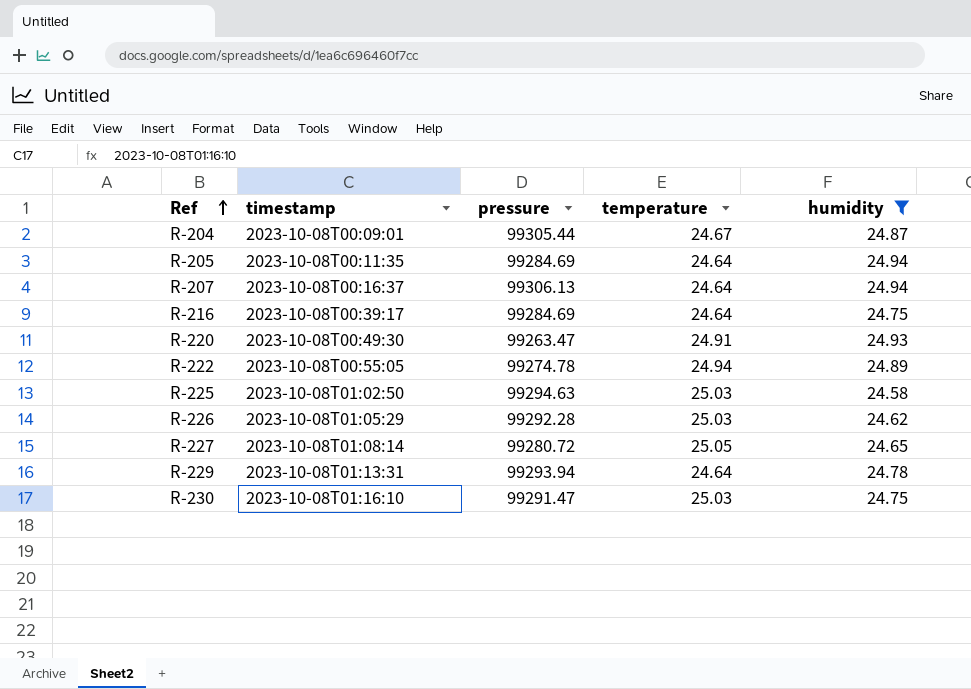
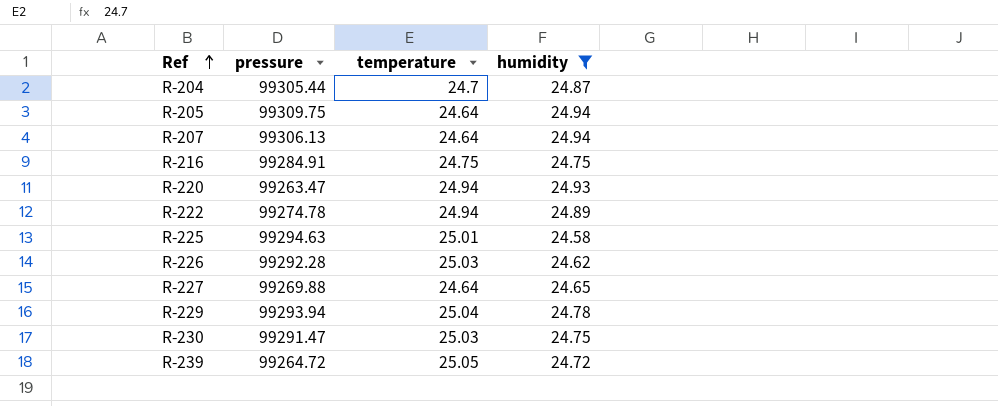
column timestamp | position: 2 -> none
R-204 | temperature: 24.67 -> 24.7
R-205 | pressure: 99284.69 -> 99309.75
R-216 | pressure: 99284.69 -> 99284.91
R-216 | temperature: 24.64 -> 24.75
R-220 | temperature: 24.91 -> 24.94
R-225 | temperature: 25.03 -> 25.01
R-227 | pressure: 99280.72 -> 99269.88
R-227 | temperature: 25.05 -> 24.64
R-229 | temperature: 24.64 -> 25.04
row R-239: none -> 99264.72 | 25.05 | 24.72

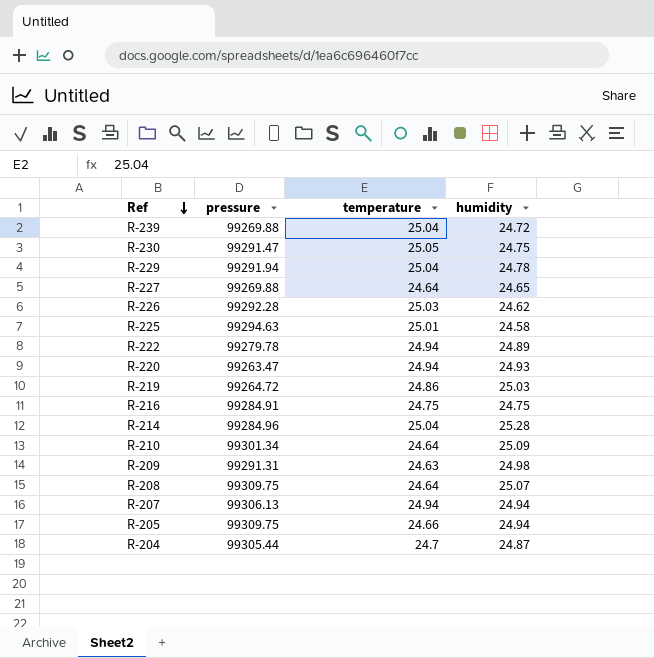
filter: humidity <= 24.94 -> none
row order: Ref ascending -> Ref descending
R-239 | pressure: 99264.72 -> 99269.88
R-239 | temperature: 25.05 -> 25.04
R-230 | temperature: 25.03 -> 25.05
R-229 | pressure: 99293.94 -> 99291.94
R-222 | pressure: 99274.78 -> 99279.78
R-207 | temperature: 24.64 -> 24.94
R-205 | temperature: 24.64 -> 24.66

